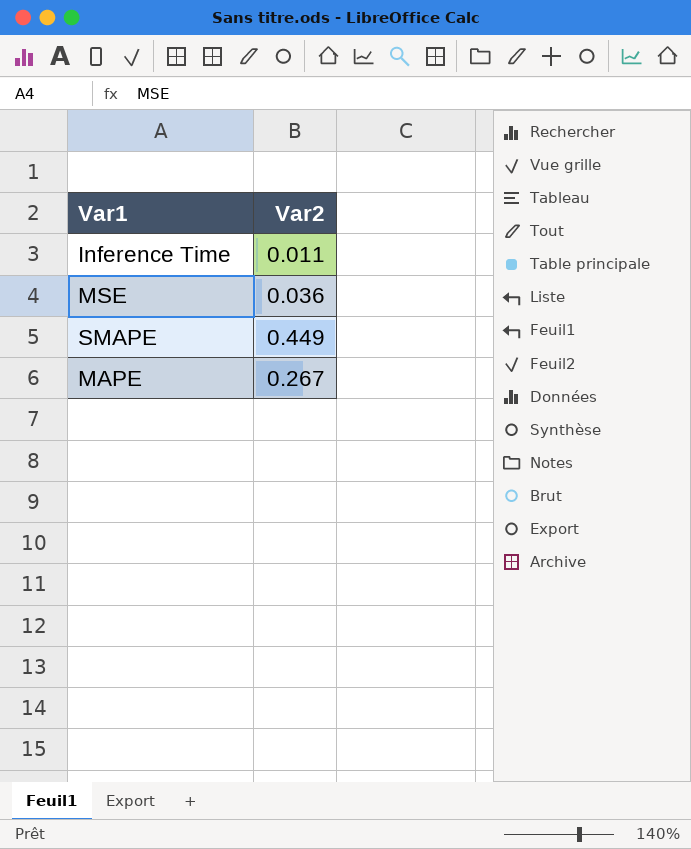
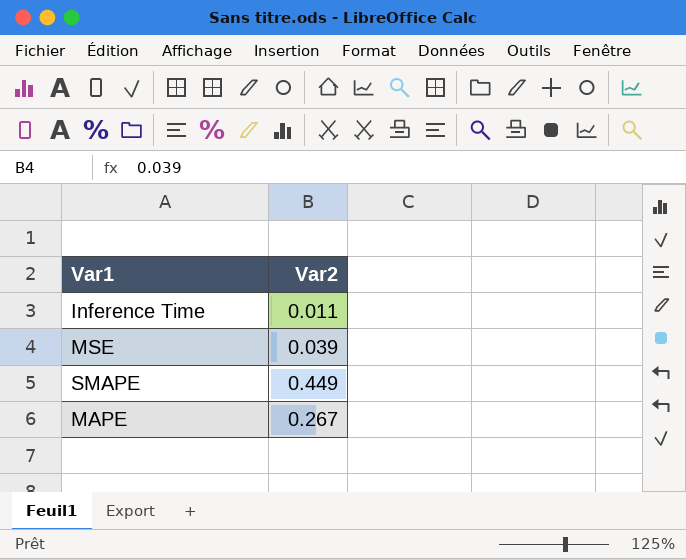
MSE | Var2: 0.036 -> 0.039

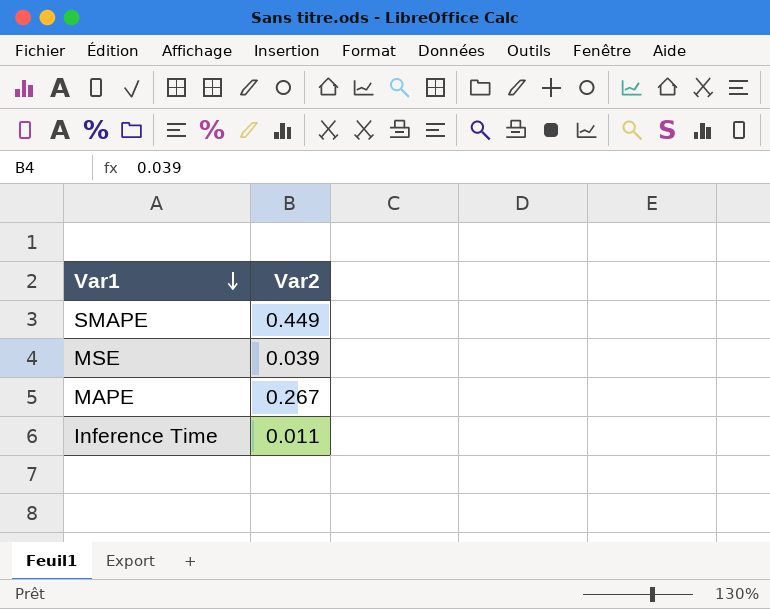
row order: none -> Var1 descending

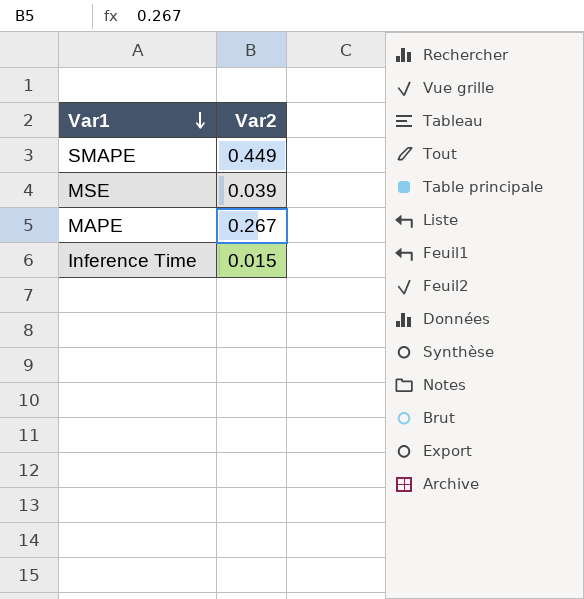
Inference Time | Var2: 0.011 -> 0.015

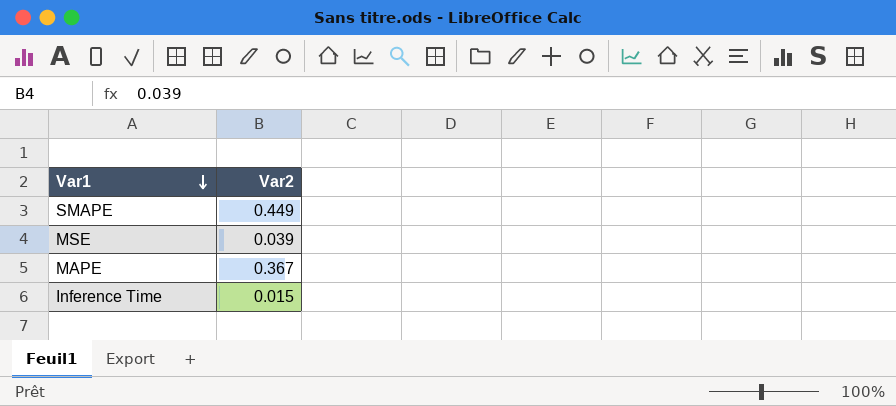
MAPE | Var2: 0.267 -> 0.367

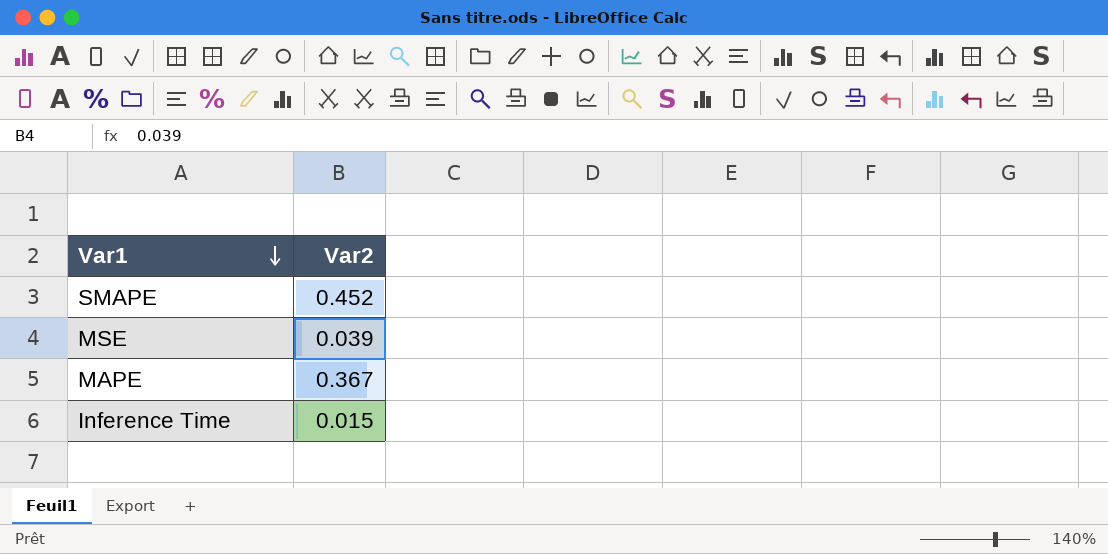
SMAPE | Var2: 0.449 -> 0.452

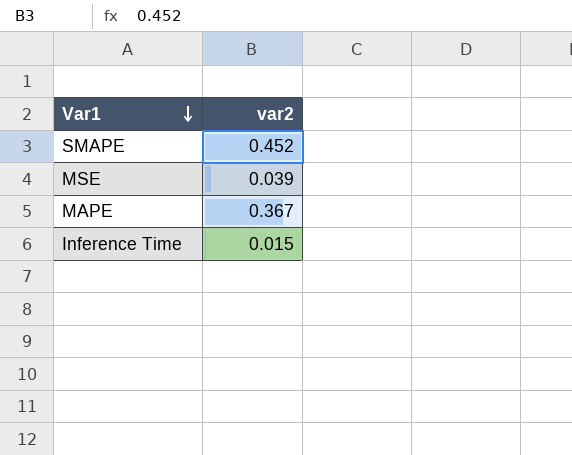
column name: Var2 -> var2

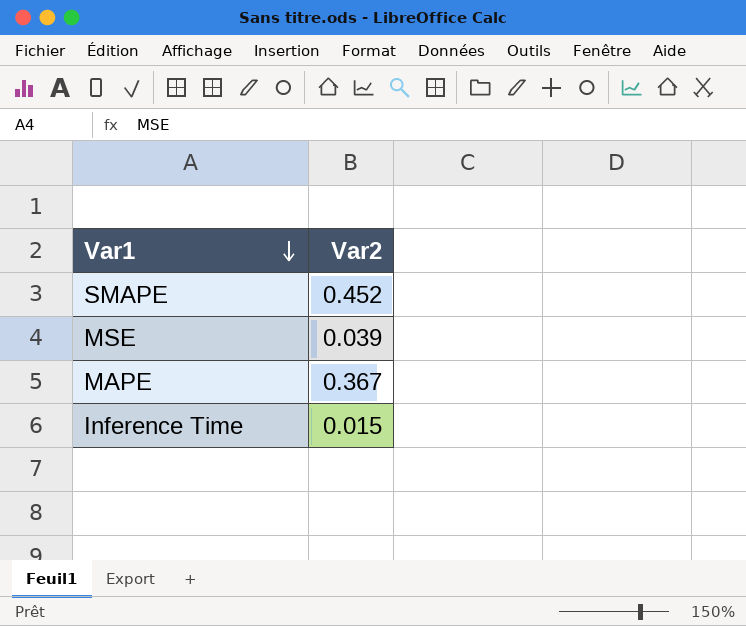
column name: var2 -> Var2

